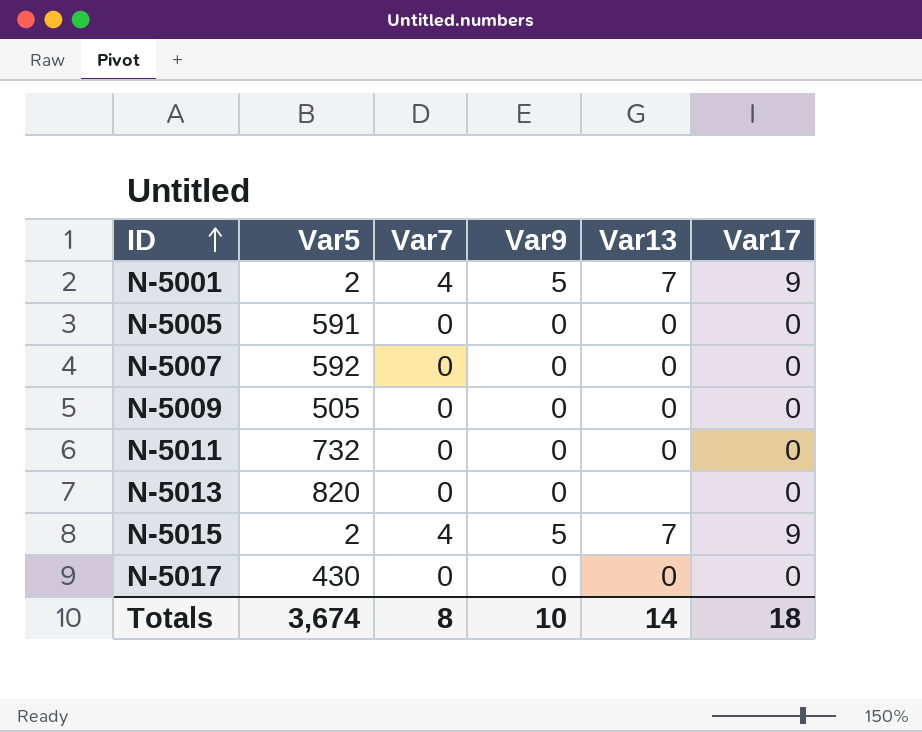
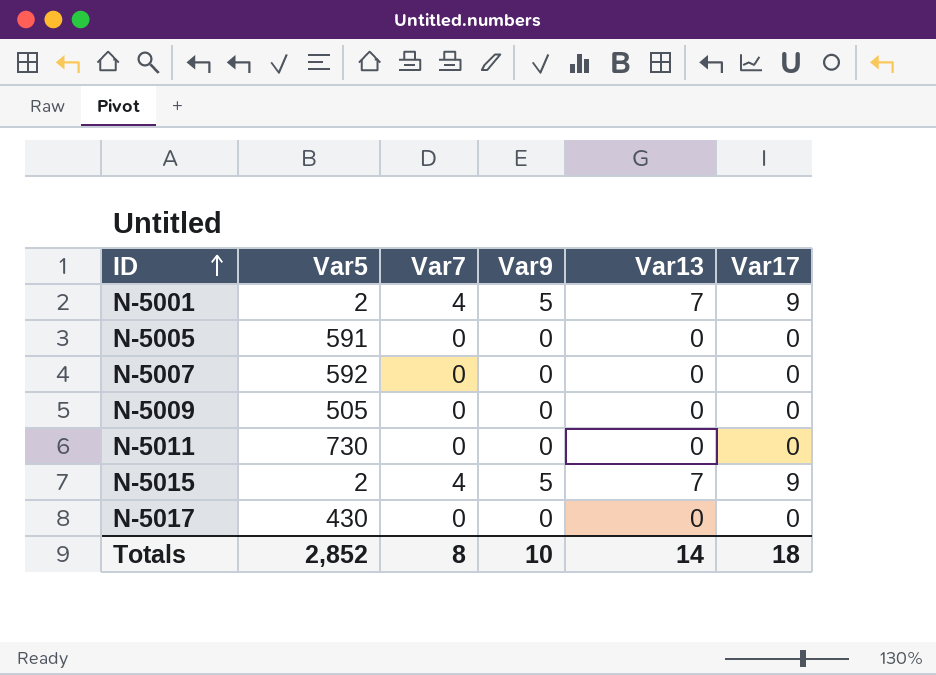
row N-5013: 820 | 0 | 0 | none | 0 -> none
N-5011 | Var5: 732 -> 730
Totals | Var5: 3,674 -> 2,852

